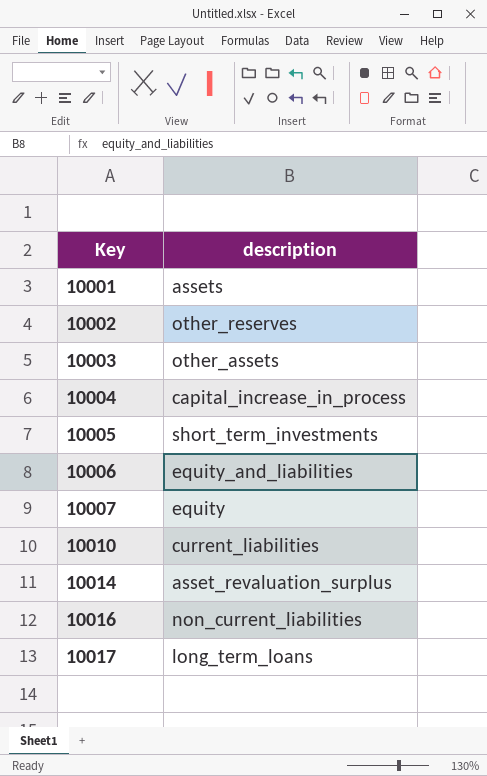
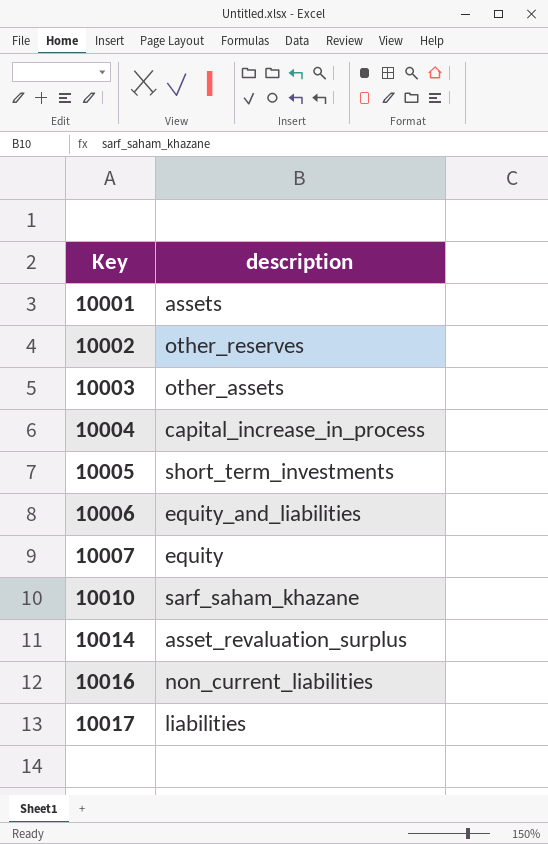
10010 | description: current_liabilities -> sarf_saham_khazane
10017 | description: long_term_loans -> liabilities

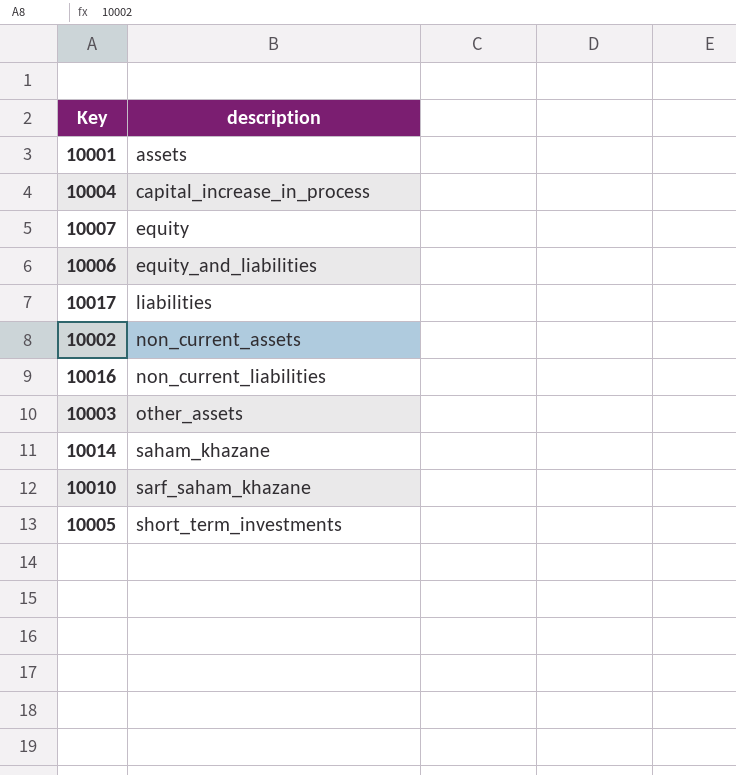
row order: Key ascending -> description ascending
10002 | description: other_reserves -> non_current_assets
10014 | description: asset_revaluation_surplus -> saham_khazane

